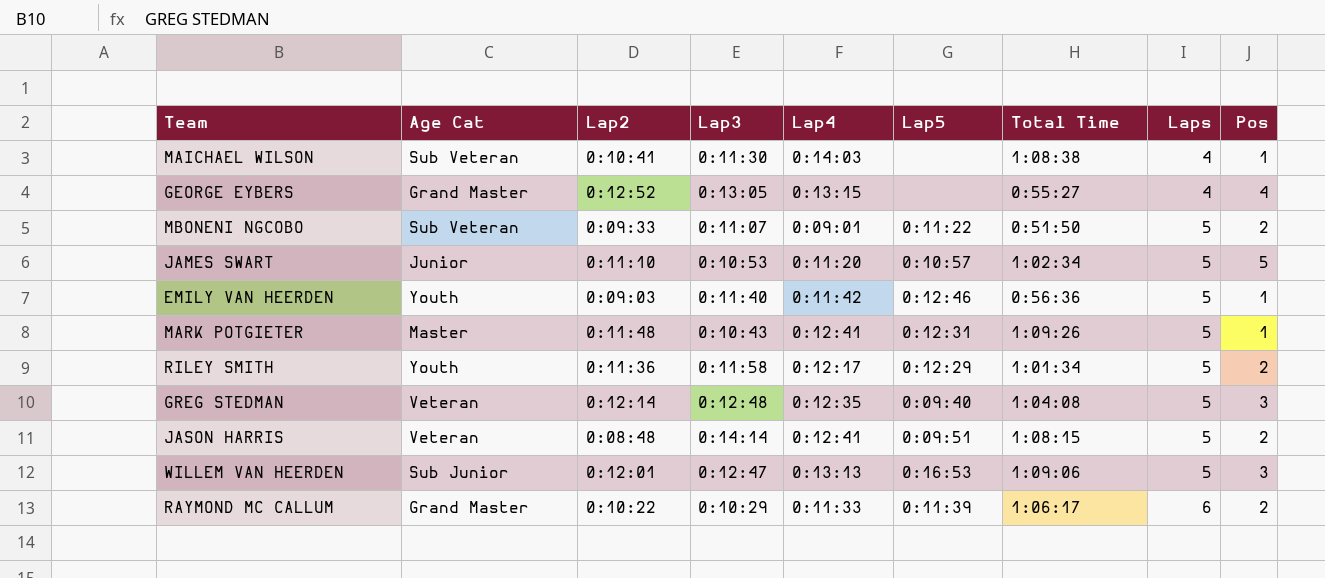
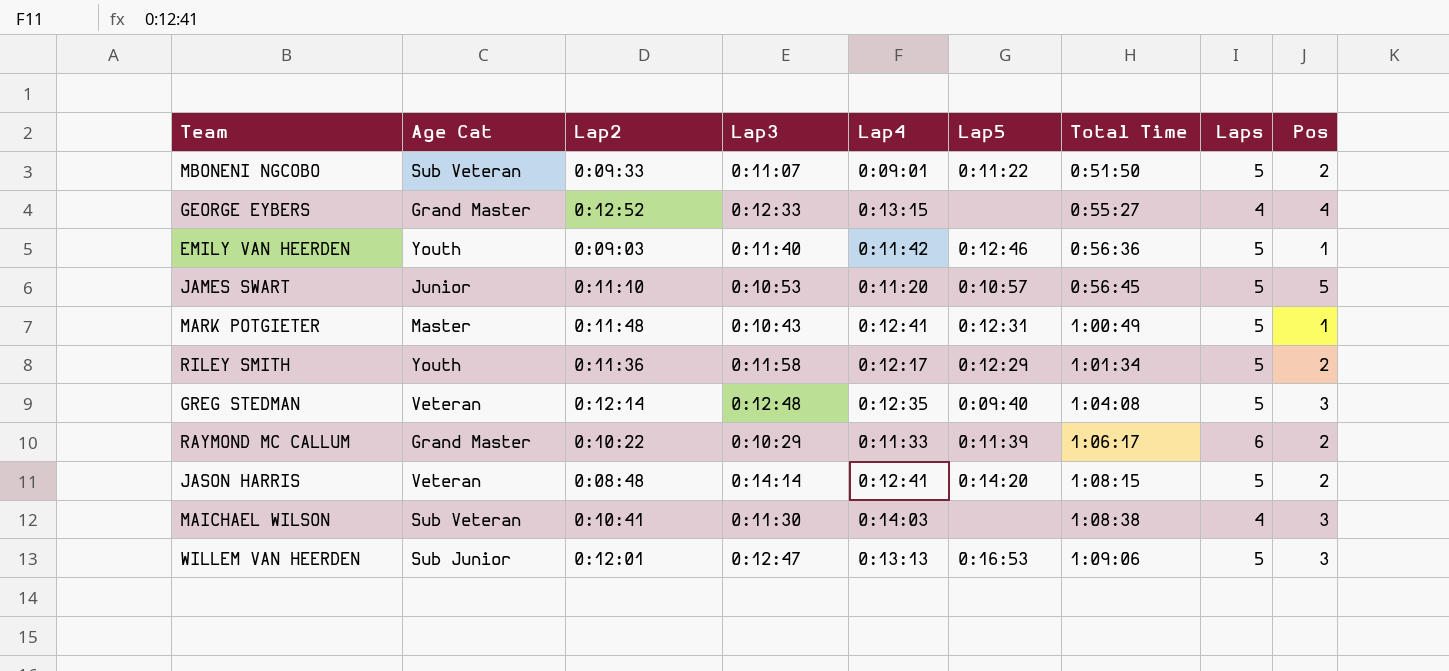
row order: Laps ascending -> Total Time ascending
GEORGE EYBERS | Lap3: 0:13:05 -> 0:12:33
JAMES SWART | Total Time: 1:02:34 -> 0:56:45
MARK POTGIETER | Total Time: 1:09:26 -> 1:00:49
JASON HARRIS | Lap5: 0:09:51 -> 0:14:20
MAICHAEL WILSON | Pos: 1 -> 3

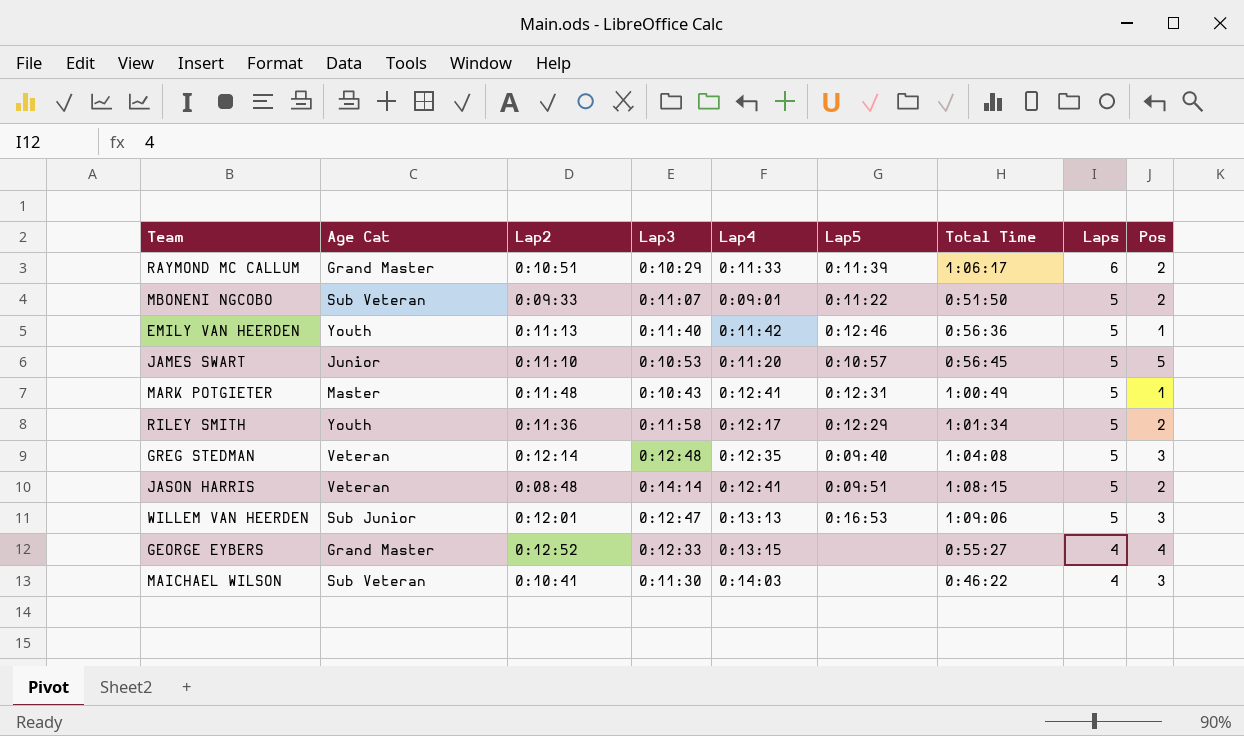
row order: Total Time ascending -> Laps descending
RAYMOND MC CALLUM | Lap2: 0:10:22 -> 0:10:51
EMILY VAN HEERDEN | Lap2: 0:09:03 -> 0:11:13
JASON HARRIS | Lap5: 0:14:20 -> 0:09:51
MAICHAEL WILSON | Total Time: 1:08:38 -> 0:46:22

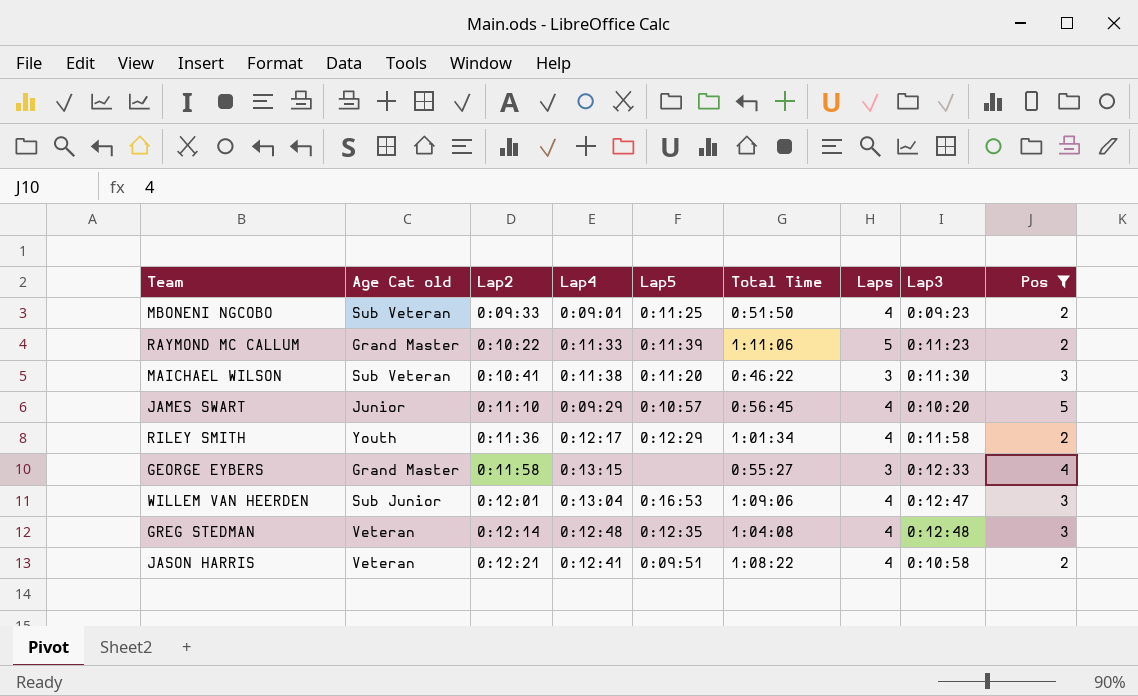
filter: none -> Pos != 1
row order: Laps descending -> Lap2 ascending
column name: Age Cat -> Age Cat old
column Lap3 | position: 4 -> 8
MBONENI NGCOBO | Lap5: 0:11:22 -> 0:11:25
MBONENI NGCOBO | Laps: 5 -> 4
MBONENI NGCOBO | Lap3: 0:11:07 -> 0:09:23
RAYMOND MC CALLUM | Lap2: 0:10:51 -> 0:10:22
RAYMOND MC CALLUM | Total Time: 1:06:17 -> 1:11:06
RAYMOND MC CALLUM | Laps: 6 -> 5
RAYMOND MC CALLUM | Lap3: 0:10:29 -> 0:11:23
MAICHAEL WILSON | Lap4: 0:14:03 -> 0:11:38
MAICHAEL WILSON | Lap5: none -> 0:11:20
MAICHAEL WILSON | Laps: 4 -> 3
JAMES SWART | Lap4: 0:11:20 -> 0:09:29
JAMES SWART | Laps: 5 -> 4
JAMES SWART | Lap3: 0:10:53 -> 0:10:20
RILEY SMITH | Laps: 5 -> 4
GEORGE EYBERS | Lap2: 0:12:52 -> 0:11:58
GEORGE EYBERS | Laps: 4 -> 3
WILLEM VAN HEERDEN | Lap4: 0:13:13 -> 0:13:04
WILLEM VAN HEERDEN | Laps: 5 -> 4
GREG STEDMAN | Lap4: 0:12:35 -> 0:12:48
GREG STEDMAN | Lap5: 0:09:40 -> 0:12:35
GREG STEDMAN | Laps: 5 -> 4
JASON HARRIS | Lap2: 0:08:48 -> 0:12:21
JASON HARRIS | Total Time: 1:08:15 -> 1:08:22
JASON HARRIS | Laps: 5 -> 4
JASON HARRIS | Lap3: 0:14:14 -> 0:10:58

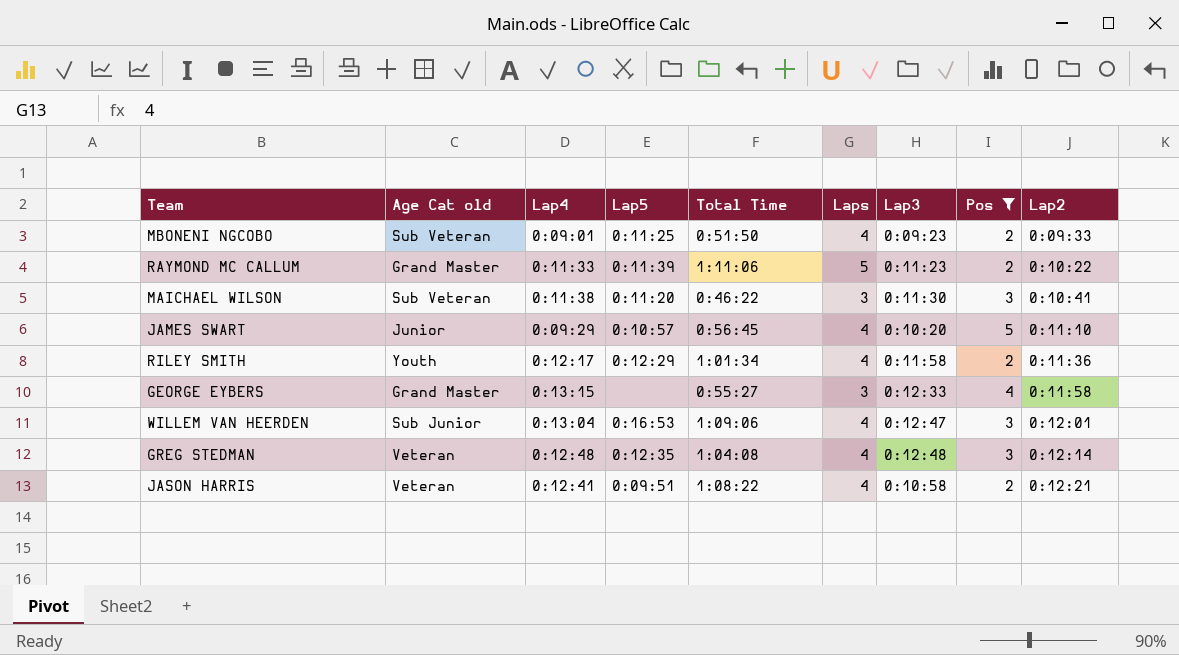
column Lap2 | position: 3 -> 9

